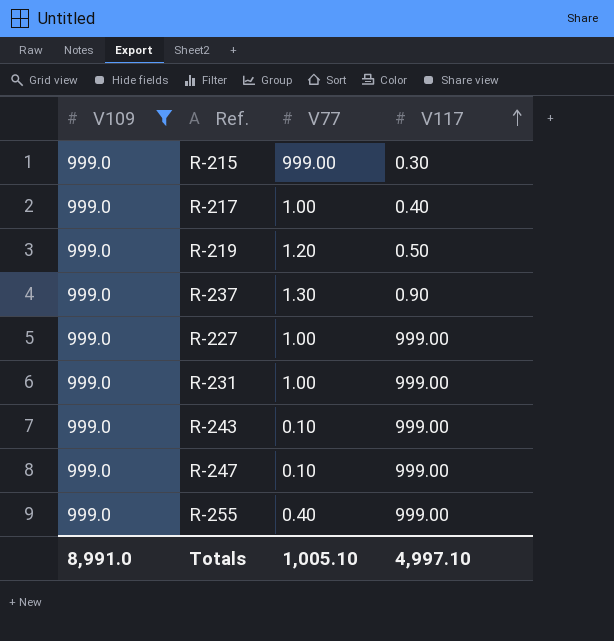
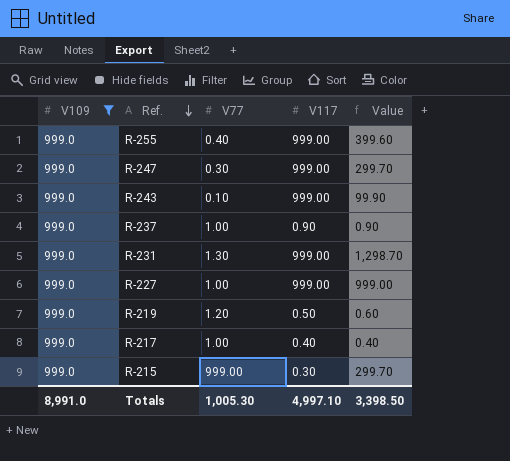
row order: V117 ascending -> Ref. descending
column Value | formula: none -> [V77] * [V117]
R-247 | V77: 0.10 -> 0.30
R-237 | V77: 1.30 -> 1.00
R-231 | V77: 1.00 -> 1.30
Totals | V77: 1,005.10 -> 1,005.30

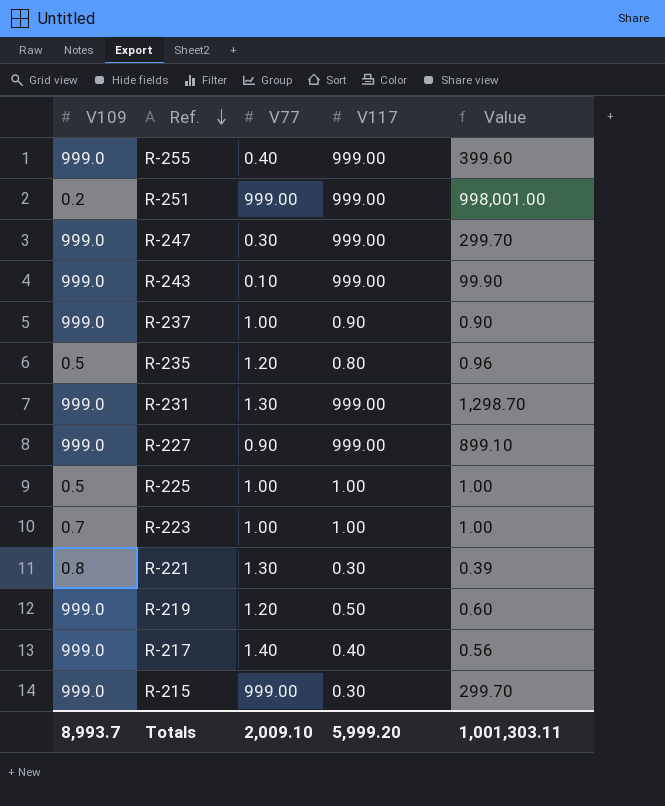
filter: V109 = 999.0 -> none
R-227 | V77: 1.00 -> 0.90
R-227 | Value: 999.00 -> 899.10
R-217 | V77: 1.00 -> 1.40
R-217 | Value: 0.40 -> 0.56
Totals | V109: 8,991.0 -> 8,993.7
Totals | V77: 1,005.30 -> 2,009.10
Totals | V117: 4,997.10 -> 5,999.20
Totals | Value: 3,398.50 -> 1,001,303.11

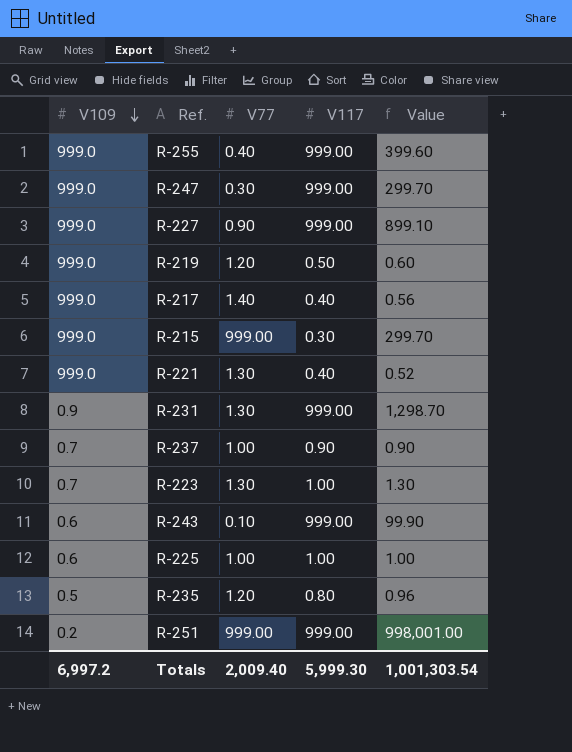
row order: Ref. descending -> V109 descending
R-221 | V109: 0.8 -> 999.0
R-221 | V117: 0.30 -> 0.40
R-221 | Value: 0.39 -> 0.52
R-231 | V109: 999.0 -> 0.9
R-237 | V109: 999.0 -> 0.7
R-223 | V77: 1.00 -> 1.30
R-223 | Value: 1.00 -> 1.30
R-243 | V109: 999.0 -> 0.6
R-225 | V109: 0.5 -> 0.6
Totals | V109: 8,993.7 -> 6,997.2
Totals | V77: 2,009.10 -> 2,009.40
Totals | V117: 5,999.20 -> 5,999.30
Totals | Value: 1,001,303.11 -> 1,001,303.54

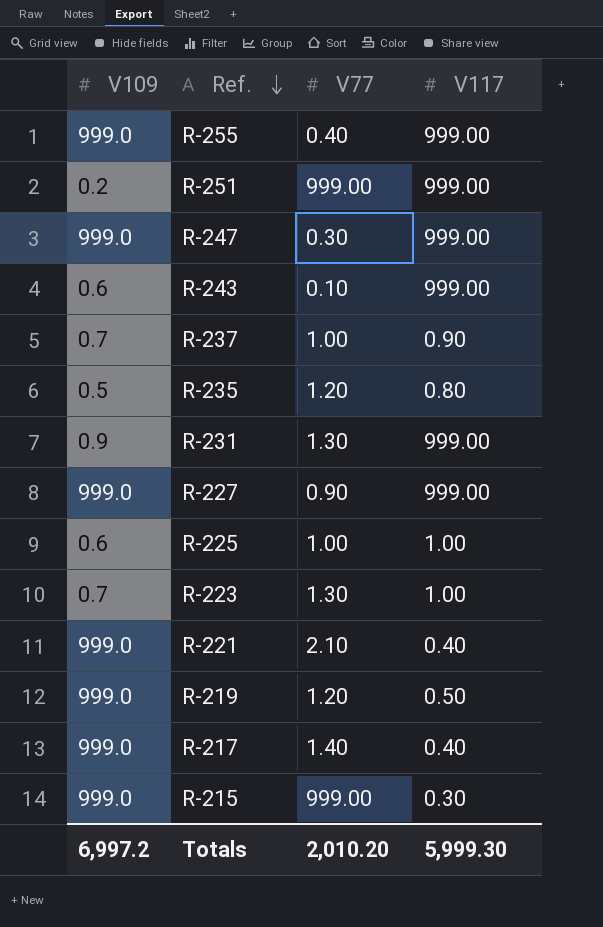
row order: V109 descending -> Ref. descending
column Value | formula: [V77] * [V117] -> none
R-221 | V77: 1.30 -> 2.10
Totals | V77: 2,009.40 -> 2,010.20

